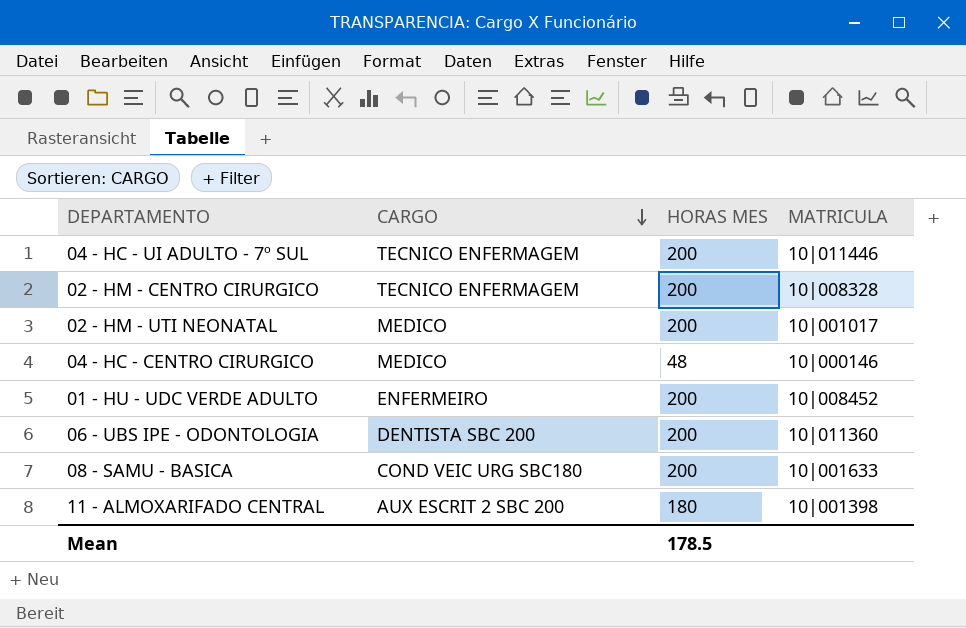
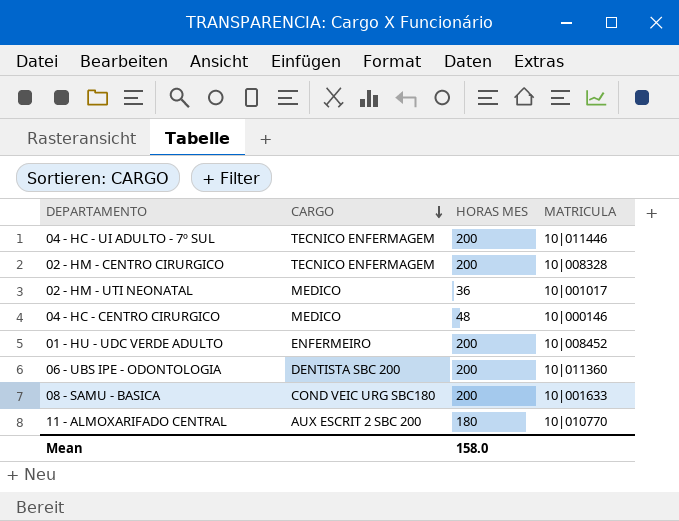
02 - HM - UTI NEONATAL | HORAS MES: 200 -> 36
11 - ALMOXARIFADO CENTRAL | MATRICULA: 10|001398 -> 10|010770
Mean | HORAS MES: 178.5 -> 158.0

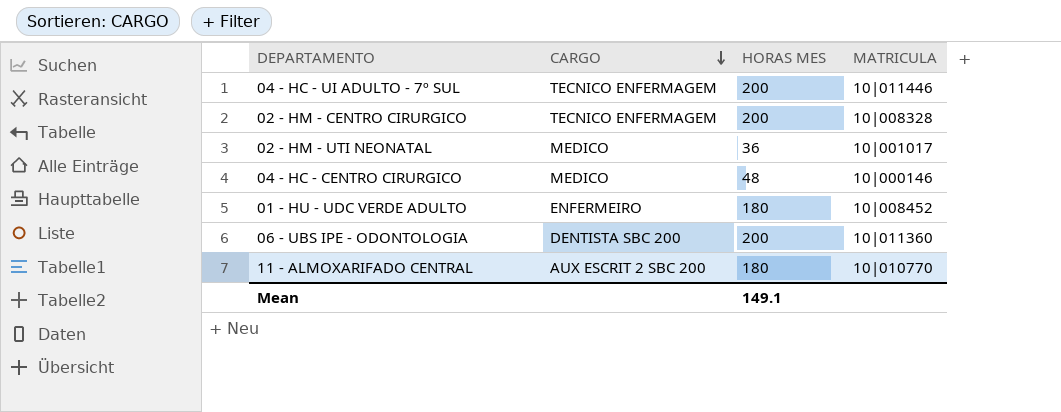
row 08 - SAMU - BASICA: COND VEIC URG SBC180 | 200 | 10|001633 -> none
01 - HU - UDC VERDE ADULTO | HORAS MES: 200 -> 180
Mean | HORAS MES: 158.0 -> 149.1

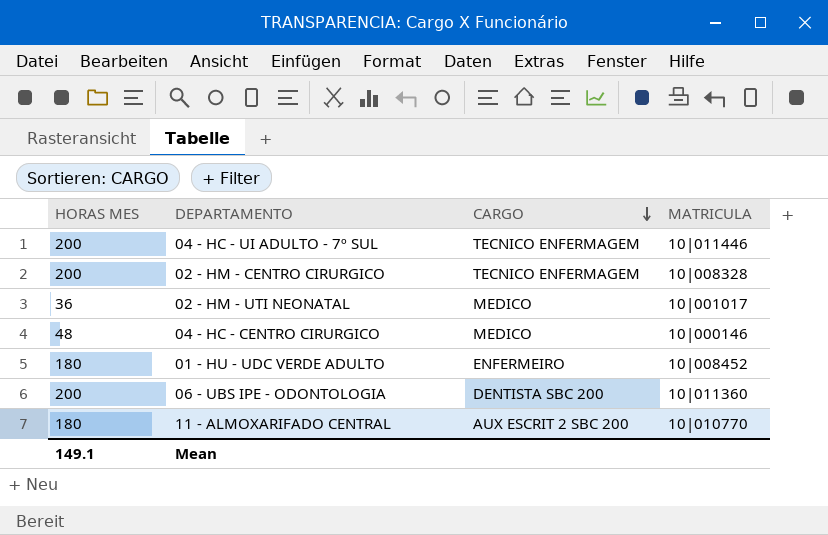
column HORAS MES | position: 3 -> 1

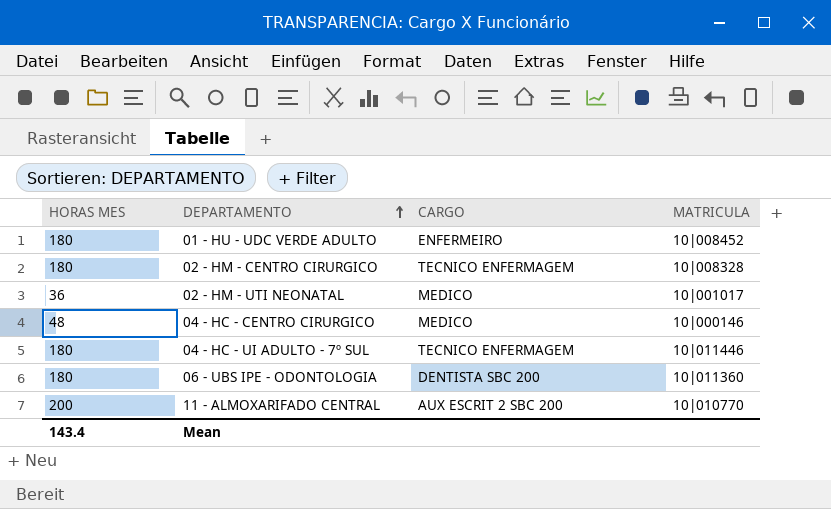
row order: CARGO descending -> DEPARTAMENTO ascending
02 - HM - CENTRO CIRURGICO | HORAS MES: 200 -> 180
04 - HC - UI ADULTO - 7º SUL | HORAS MES: 200 -> 180
06 - UBS IPE - ODONTOLOGIA | HORAS MES: 200 -> 180
11 - ALMOXARIFADO CENTRAL | HORAS MES: 180 -> 200
Mean | HORAS MES: 149.1 -> 143.4

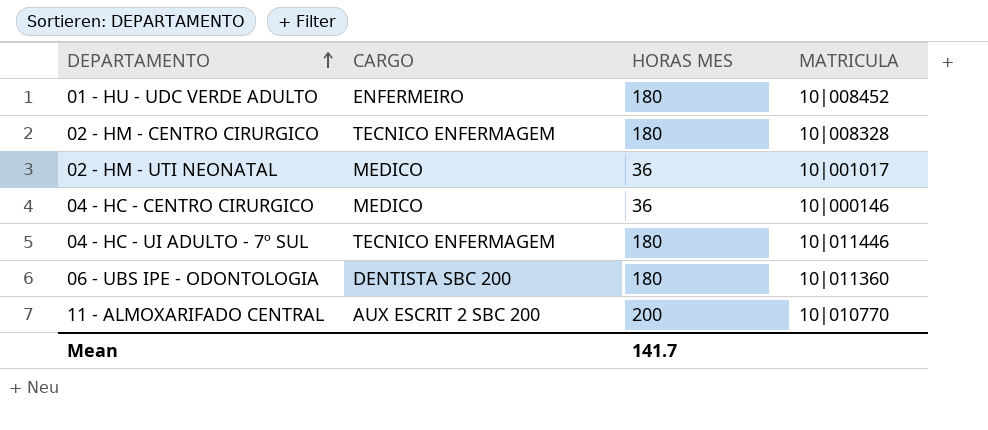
column HORAS MES | position: 1 -> 3
04 - HC - CENTRO CIRURGICO | HORAS MES: 48 -> 36
Mean | HORAS MES: 143.4 -> 141.7

